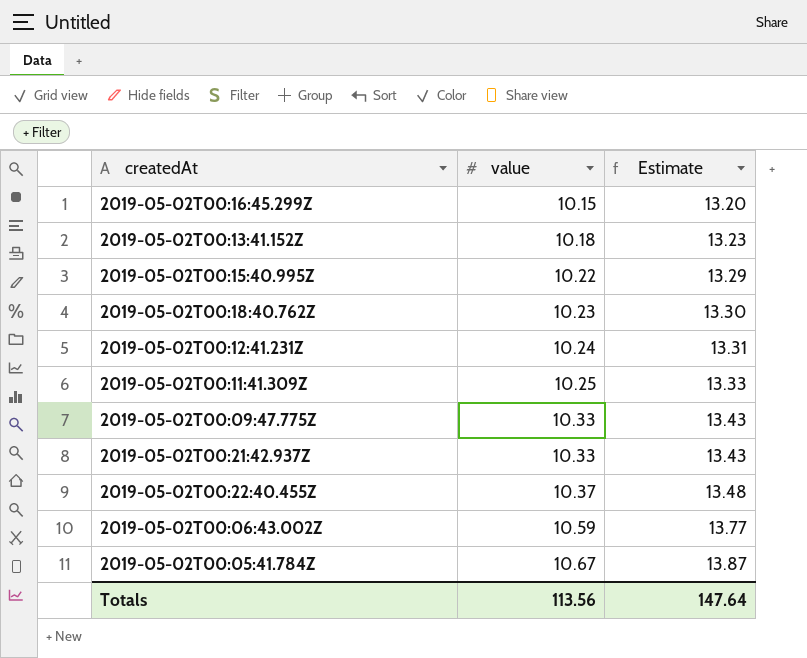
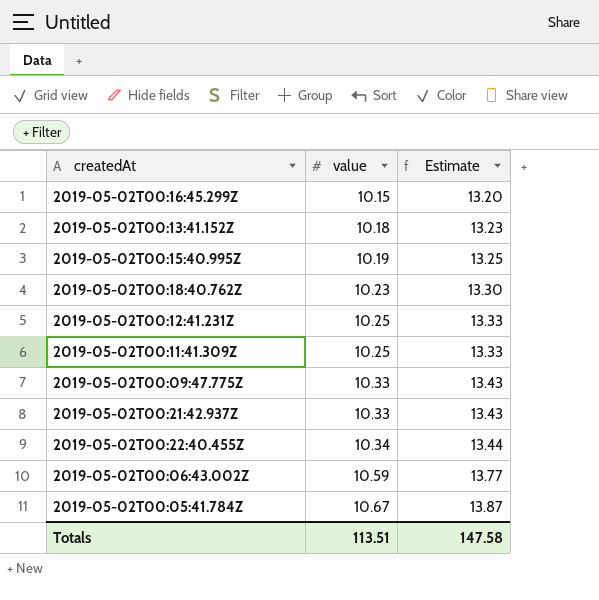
2019-05-02T00:15:40.995Z | value: 10.22 -> 10.19
2019-05-02T00:15:40.995Z | Estimate: 13.29 -> 13.25
2019-05-02T00:12:41.231Z | value: 10.24 -> 10.25
2019-05-02T00:12:41.231Z | Estimate: 13.31 -> 13.33
2019-05-02T00:22:40.455Z | value: 10.37 -> 10.34
2019-05-02T00:22:40.455Z | Estimate: 13.48 -> 13.44
Totals | value: 113.56 -> 113.51
Totals | Estimate: 147.64 -> 147.58

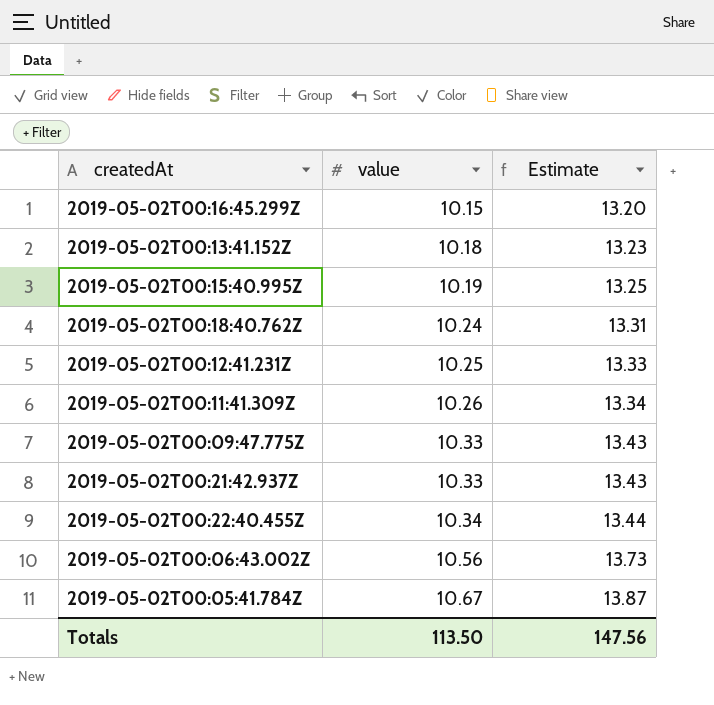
2019-05-02T00:18:40.762Z | value: 10.23 -> 10.24
2019-05-02T00:18:40.762Z | Estimate: 13.30 -> 13.31
2019-05-02T00:11:41.309Z | value: 10.25 -> 10.26
2019-05-02T00:11:41.309Z | Estimate: 13.33 -> 13.34
2019-05-02T00:06:43.002Z | value: 10.59 -> 10.56
2019-05-02T00:06:43.002Z | Estimate: 13.77 -> 13.73
Totals | value: 113.51 -> 113.50
Totals | Estimate: 147.58 -> 147.56

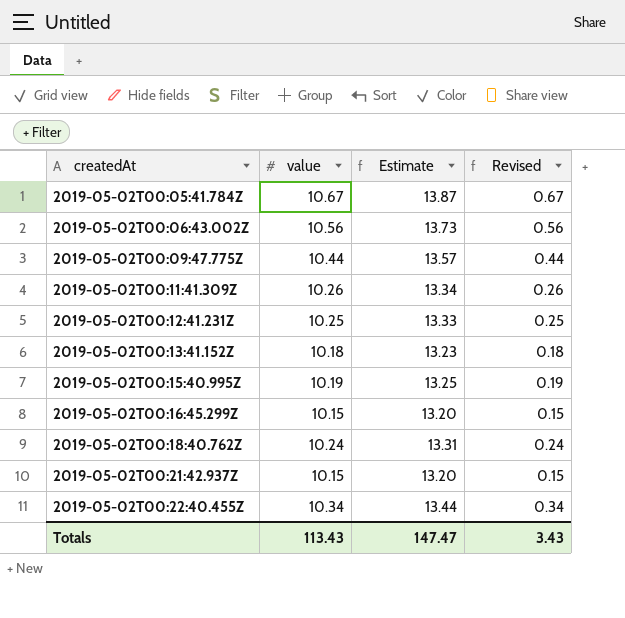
row order: value ascending -> createdAt ascending
column Revised | formula: none -> [value] - 10
2019-05-02T00:09:47.775Z | value: 10.33 -> 10.44
2019-05-02T00:09:47.775Z | Estimate: 13.43 -> 13.57
2019-05-02T00:21:42.937Z | value: 10.33 -> 10.15
2019-05-02T00:21:42.937Z | Estimate: 13.43 -> 13.20
Totals | value: 113.50 -> 113.43
Totals | Estimate: 147.56 -> 147.47

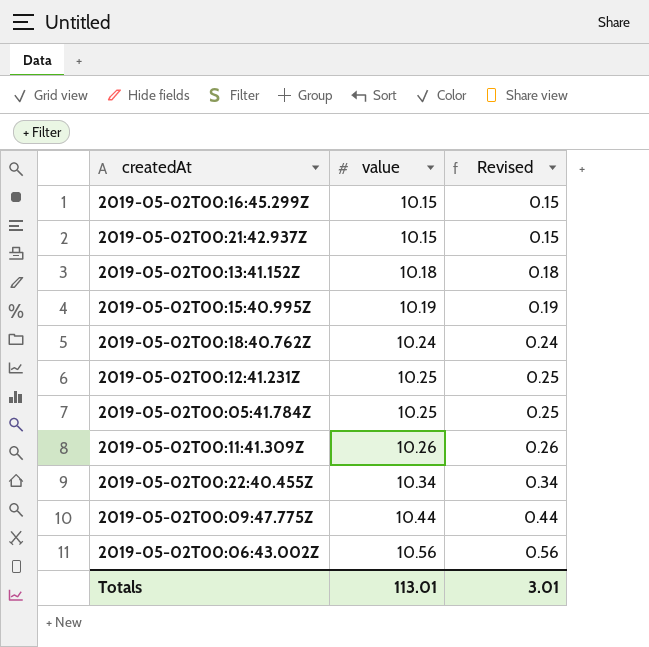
row order: createdAt ascending -> value ascending
column Estimate | formula: [value] * 1.3 -> none
2019-05-02T00:05:41.784Z | value: 10.67 -> 10.25
2019-05-02T00:05:41.784Z | Revised: 0.67 -> 0.25
Totals | value: 113.43 -> 113.01
Totals | Revised: 3.43 -> 3.01

